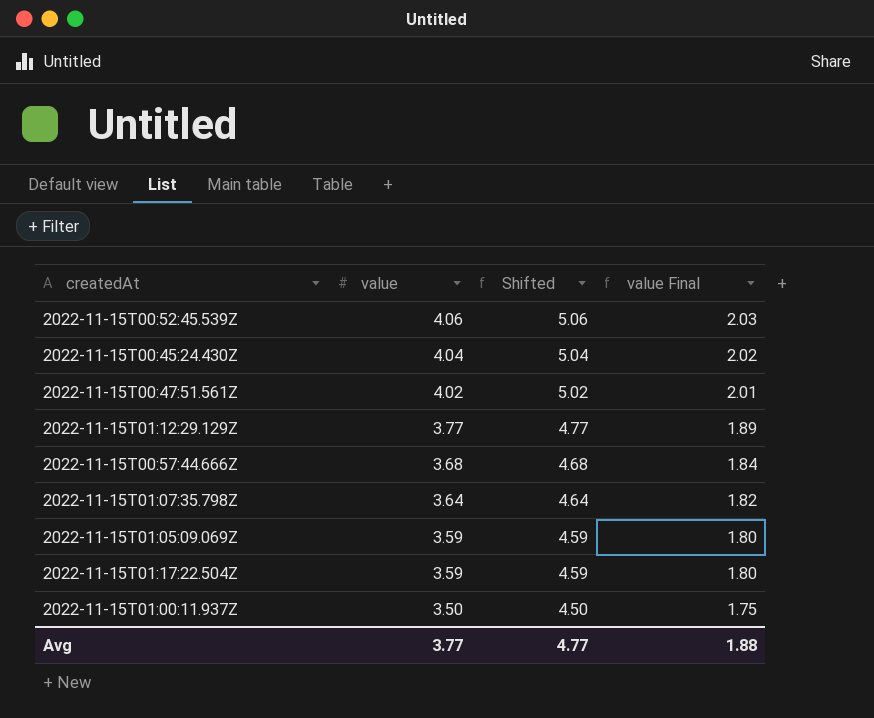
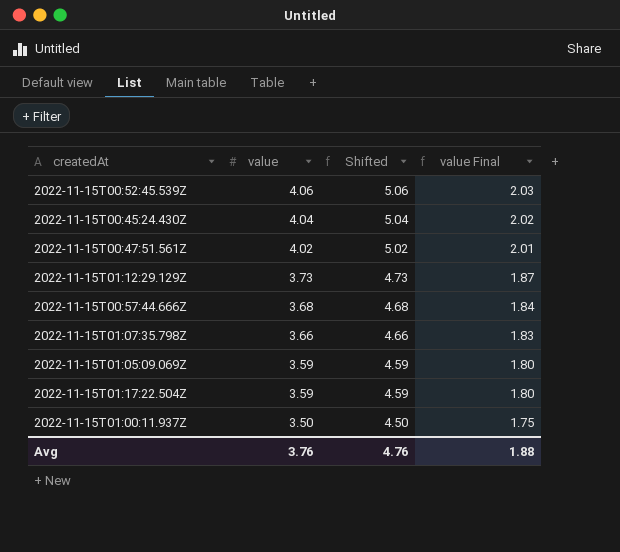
2022-11-15T01:12:29.129Z | value: 3.77 -> 3.73
2022-11-15T01:12:29.129Z | Shifted: 4.77 -> 4.73
2022-11-15T01:12:29.129Z | value Final: 1.89 -> 1.87
2022-11-15T01:07:35.798Z | value: 3.64 -> 3.66
2022-11-15T01:07:35.798Z | Shifted: 4.64 -> 4.66
2022-11-15T01:07:35.798Z | value Final: 1.82 -> 1.83
Avg | value: 3.77 -> 3.76
Avg | Shifted: 4.77 -> 4.76

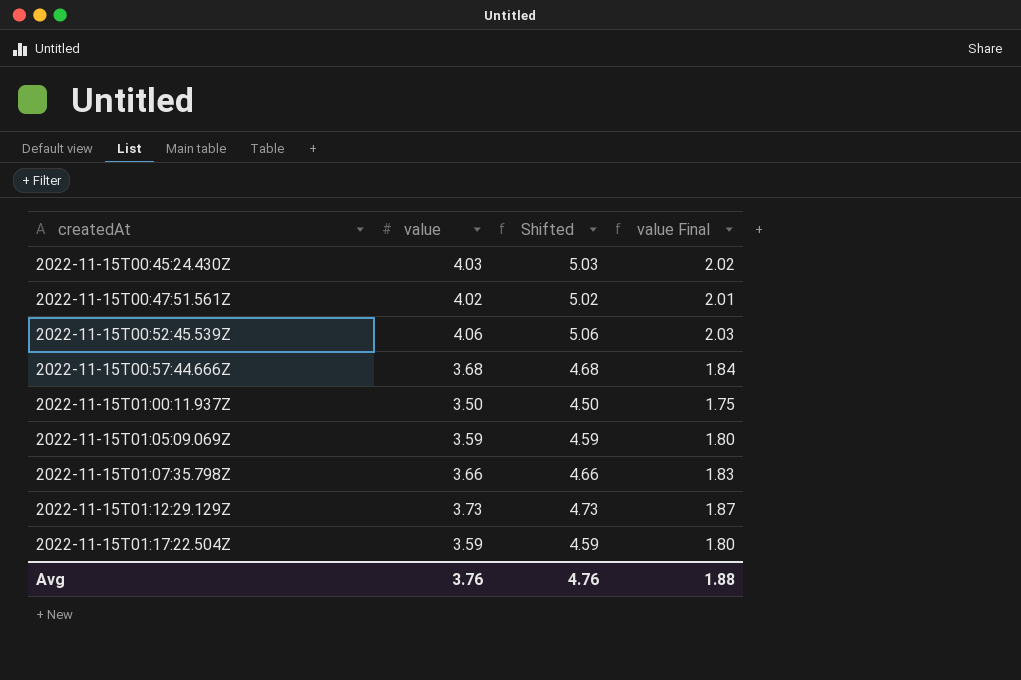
row order: value descending -> createdAt ascending
2022-11-15T00:45:24.430Z | value: 4.04 -> 4.03
2022-11-15T00:45:24.430Z | Shifted: 5.04 -> 5.03

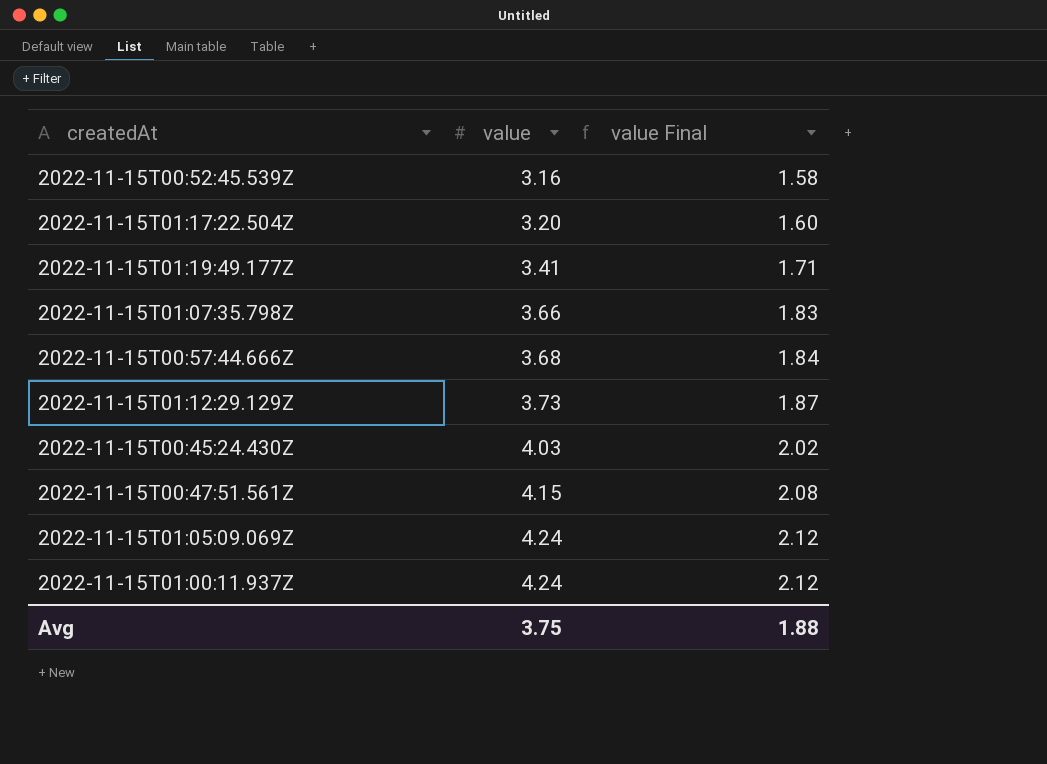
row order: createdAt ascending -> value ascending
column Shifted | formula: [value] + 1 -> none
2022-11-15T00:52:45.539Z | value: 4.06 -> 3.16
2022-11-15T00:52:45.539Z | value Final: 2.03 -> 1.58
2022-11-15T01:17:22.504Z | value: 3.59 -> 3.20
2022-11-15T01:17:22.504Z | value Final: 1.80 -> 1.60
row 2022-11-15T01:19:49.177Z: none -> 3.41 | 1.71
2022-11-15T00:47:51.561Z | value: 4.02 -> 4.15
2022-11-15T00:47:51.561Z | value Final: 2.01 -> 2.08
2022-11-15T01:05:09.069Z | value: 3.59 -> 4.24
2022-11-15T01:05:09.069Z | value Final: 1.80 -> 2.12
2022-11-15T01:00:11.937Z | value: 3.50 -> 4.24
2022-11-15T01:00:11.937Z | value Final: 1.75 -> 2.12
Avg | value: 3.76 -> 3.75

